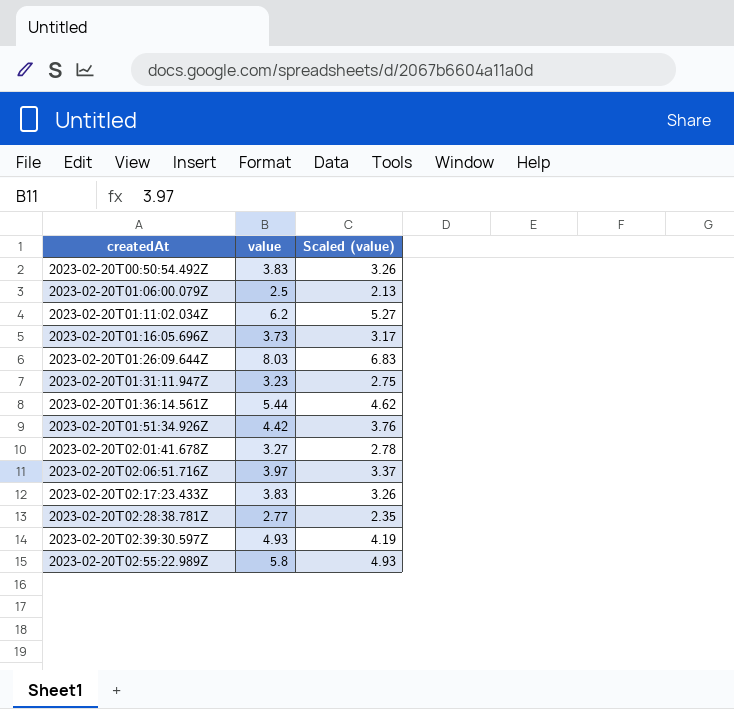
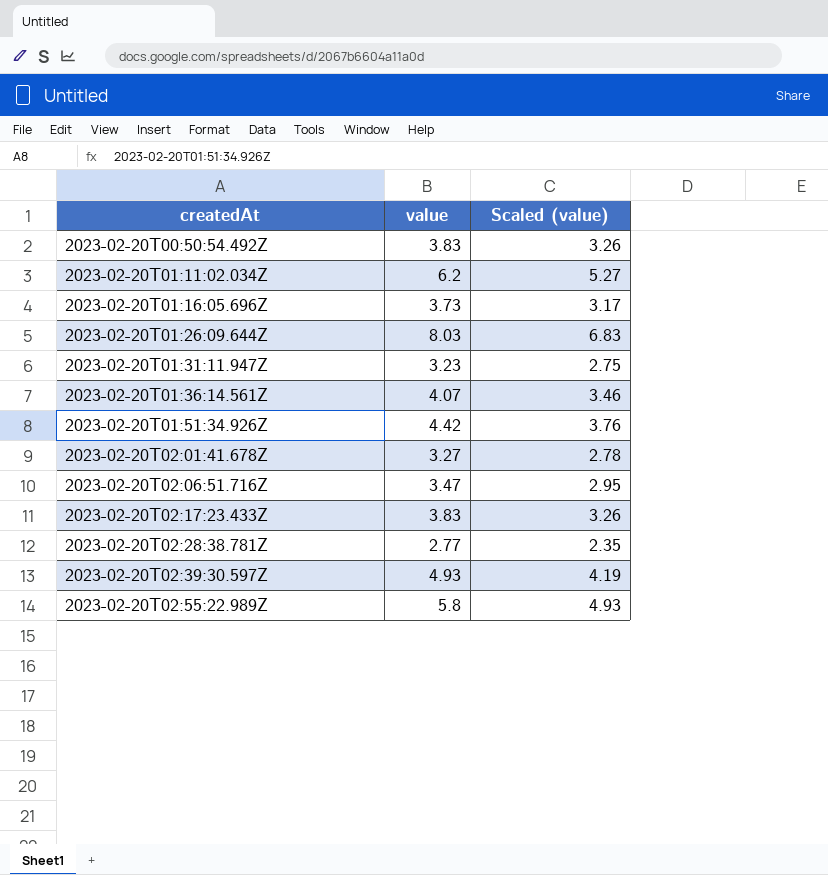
row 2023-02-20T01:06:00.079Z: 2.5 | 2.13 -> none
2023-02-20T01:36:14.561Z | value: 5.44 -> 4.07
2023-02-20T01:36:14.561Z | Scaled (value): 4.62 -> 3.46
2023-02-20T02:06:51.716Z | value: 3.97 -> 3.47
2023-02-20T02:06:51.716Z | Scaled (value): 3.37 -> 2.95

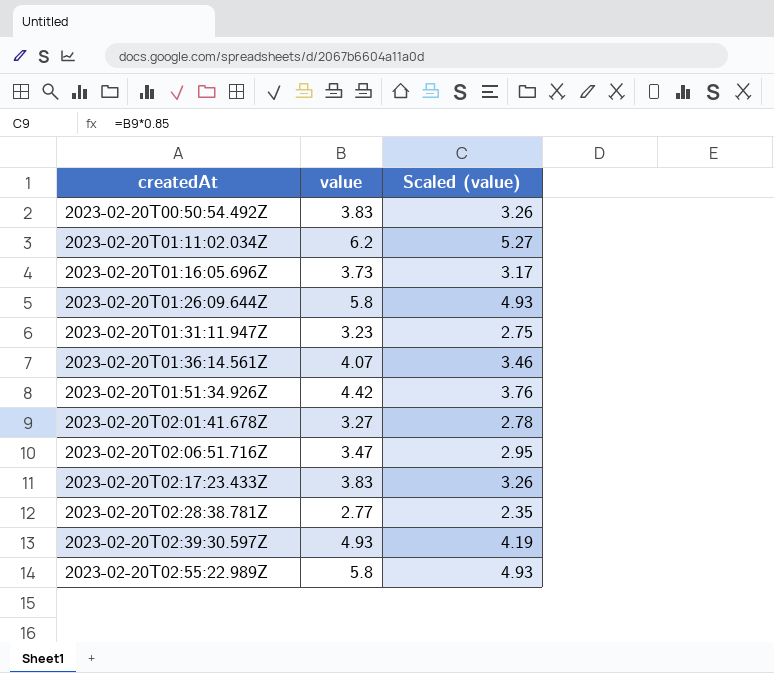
2023-02-20T01:26:09.644Z | value: 8.03 -> 5.8
2023-02-20T01:26:09.644Z | Scaled (value): 6.83 -> 4.93

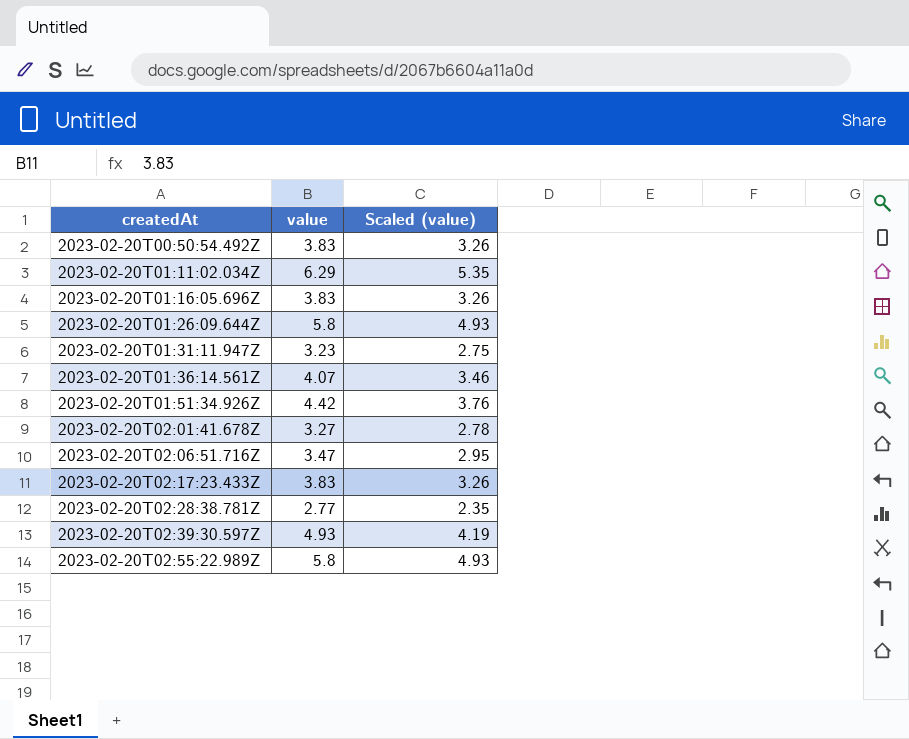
2023-02-20T01:11:02.034Z | value: 6.2 -> 6.29
2023-02-20T01:11:02.034Z | Scaled (value): 5.27 -> 5.35
2023-02-20T01:16:05.696Z | value: 3.73 -> 3.83
2023-02-20T01:16:05.696Z | Scaled (value): 3.17 -> 3.26

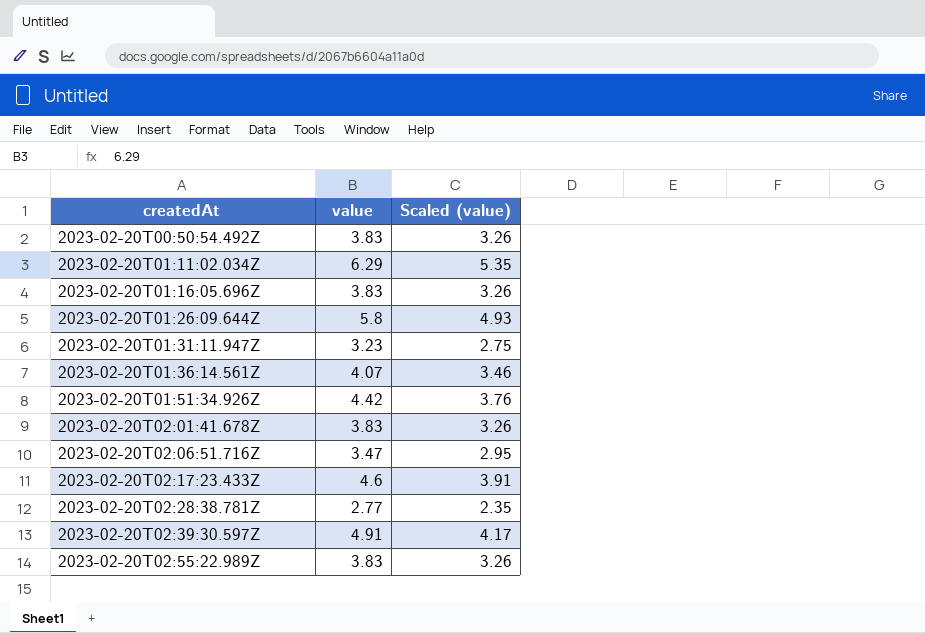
2023-02-20T02:01:41.678Z | value: 3.27 -> 3.83
2023-02-20T02:01:41.678Z | Scaled (value): 2.78 -> 3.26
2023-02-20T02:17:23.433Z | value: 3.83 -> 4.6
2023-02-20T02:17:23.433Z | Scaled (value): 3.26 -> 3.91
2023-02-20T02:39:30.597Z | value: 4.93 -> 4.91
2023-02-20T02:39:30.597Z | Scaled (value): 4.19 -> 4.17
2023-02-20T02:55:22.989Z | value: 5.8 -> 3.83
2023-02-20T02:55:22.989Z | Scaled (value): 4.93 -> 3.26

